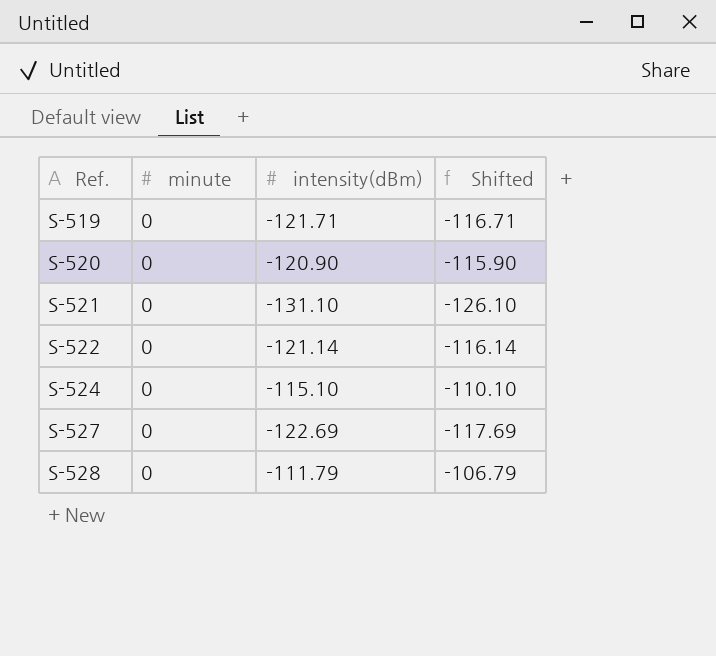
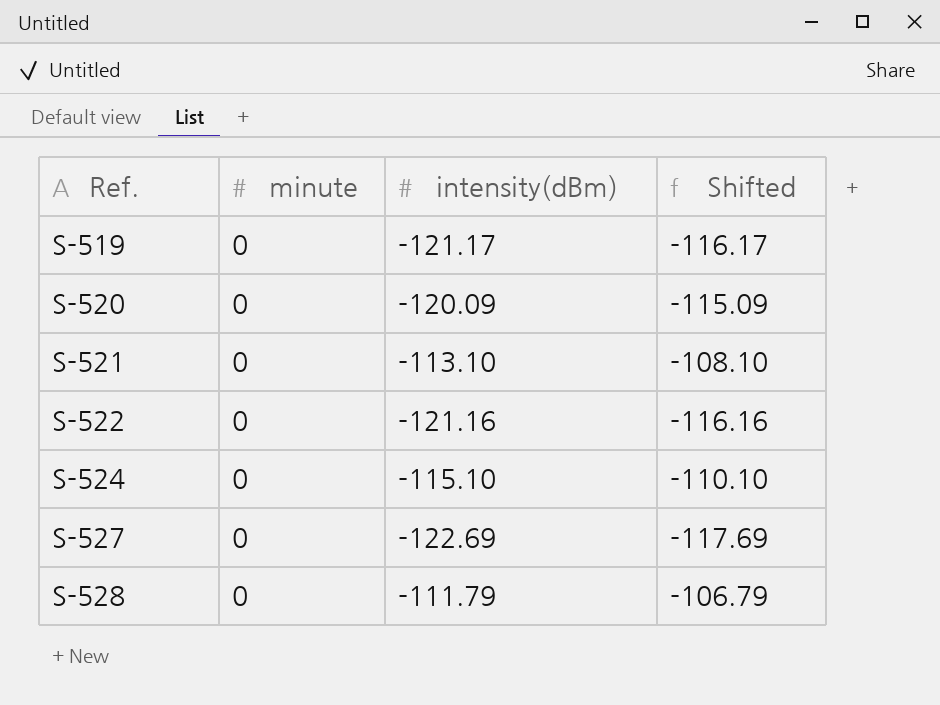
S-519 | intensity(dBm): -121.71 -> -121.17
S-519 | Shifted: -116.71 -> -116.17
S-520 | intensity(dBm): -120.90 -> -120.09
S-520 | Shifted: -115.90 -> -115.09
S-521 | intensity(dBm): -131.10 -> -113.10
S-521 | Shifted: -126.10 -> -108.10
S-522 | intensity(dBm): -121.14 -> -121.16
S-522 | Shifted: -116.14 -> -116.16

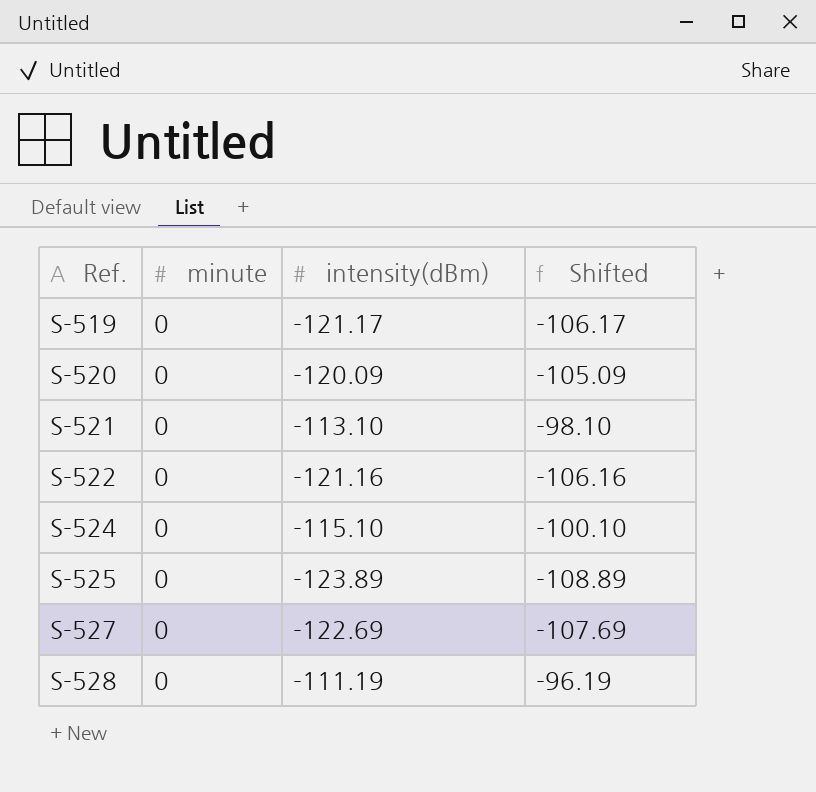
column Shifted | formula: [intensity(dBm)] + 5 -> [intensity(dBm)] + 15
row S-525: none -> 0 | -123.89 | -108.89
S-528 | intensity(dBm): -111.79 -> -111.19

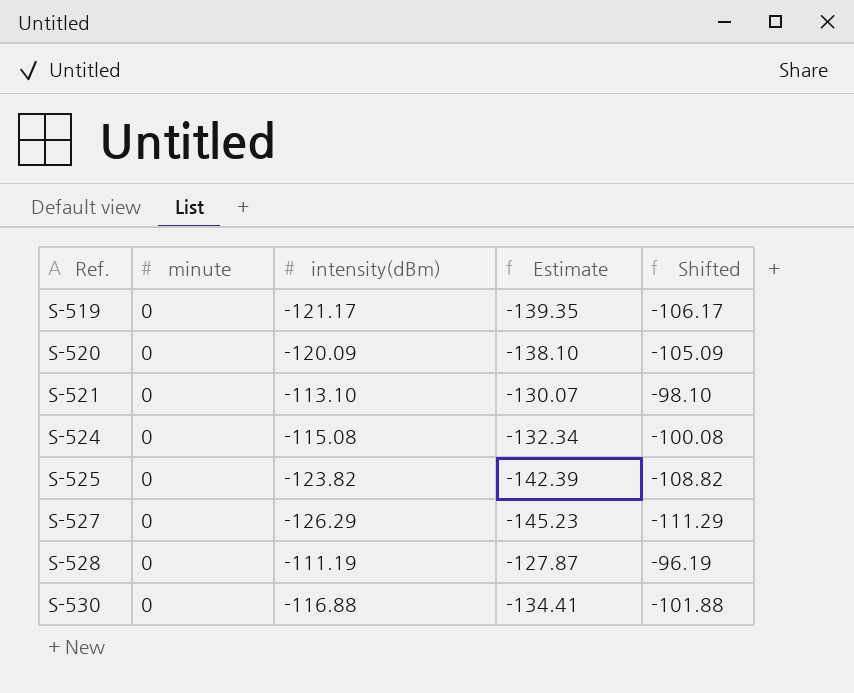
column Estimate | formula: none -> [intensity(dBm)] * 1.15
row S-522: 0 | -121.16 | -106.16 -> none
S-524 | intensity(dBm): -115.10 -> -115.08
S-524 | Shifted: -100.10 -> -100.08
S-525 | intensity(dBm): -123.89 -> -123.82
S-525 | Shifted: -108.89 -> -108.82
S-527 | intensity(dBm): -122.69 -> -126.29
S-527 | Shifted: -107.69 -> -111.29
row S-530: none -> 0 | -116.88 | -134.41 | -101.88

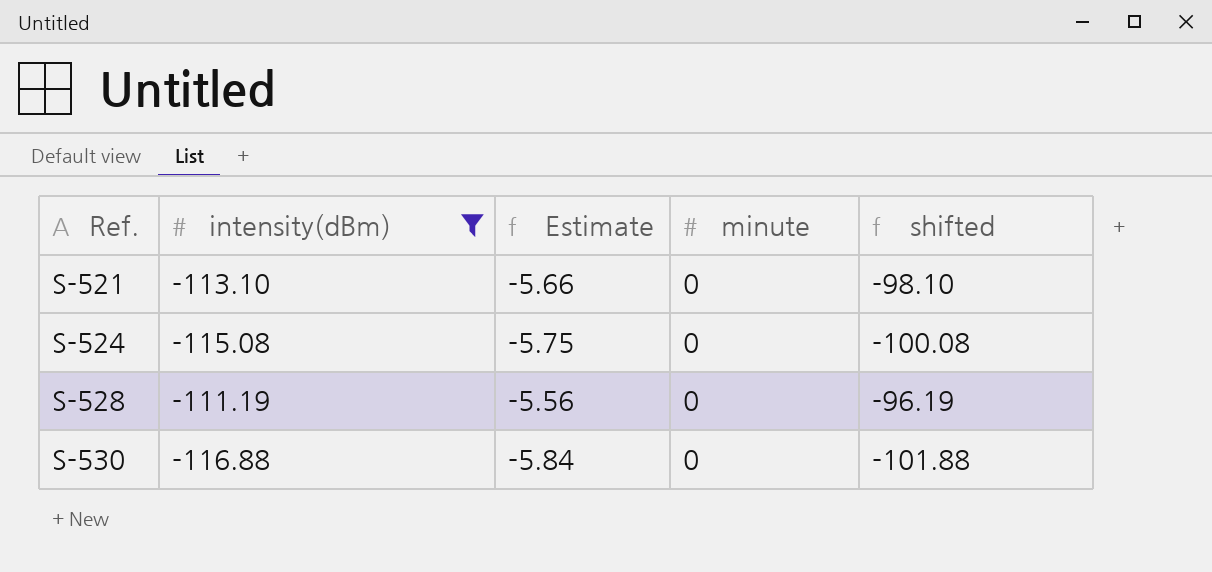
filter: none -> intensity(dBm) >= -116.88
column Estimate | formula: [intensity(dBm)] * 1.15 -> [intensity(dBm)] * 0.05
column minute | position: 2 -> 4
column name: Shifted -> shifted

